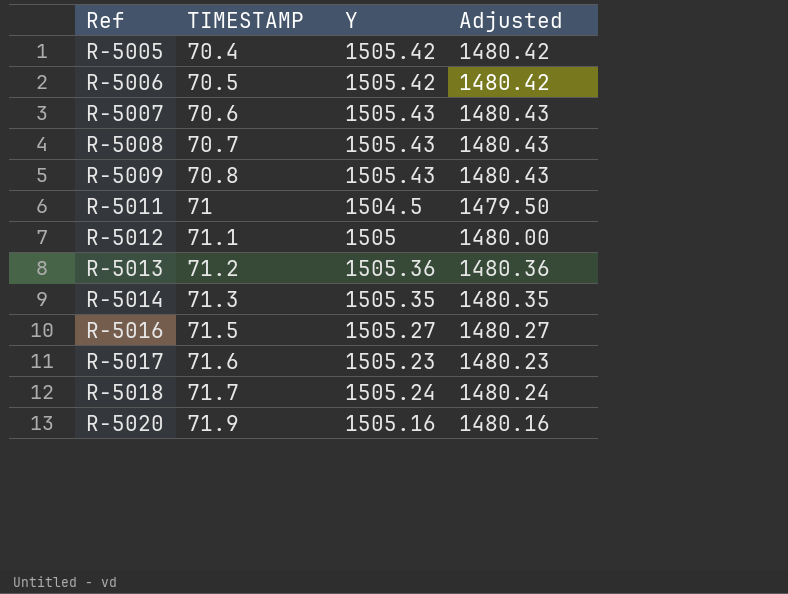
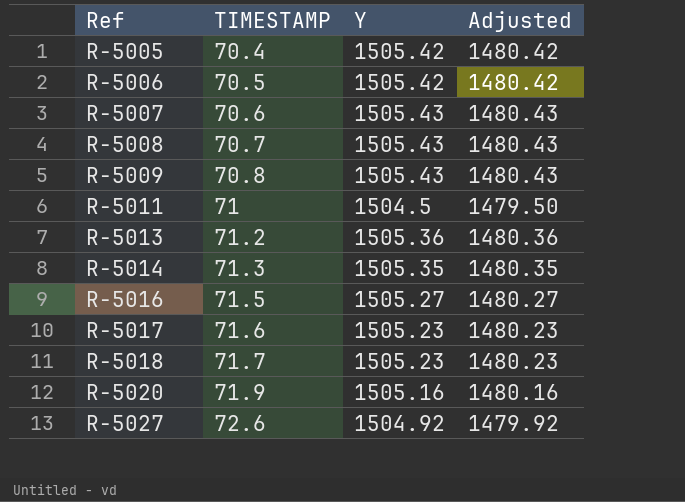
row R-5012: 71.1 | 1505 | 1480.00 -> none
R-5018 | Y: 1505.24 -> 1505.23
R-5018 | Adjusted: 1480.24 -> 1480.23
row R-5027: none -> 72.6 | 1504.92 | 1479.92

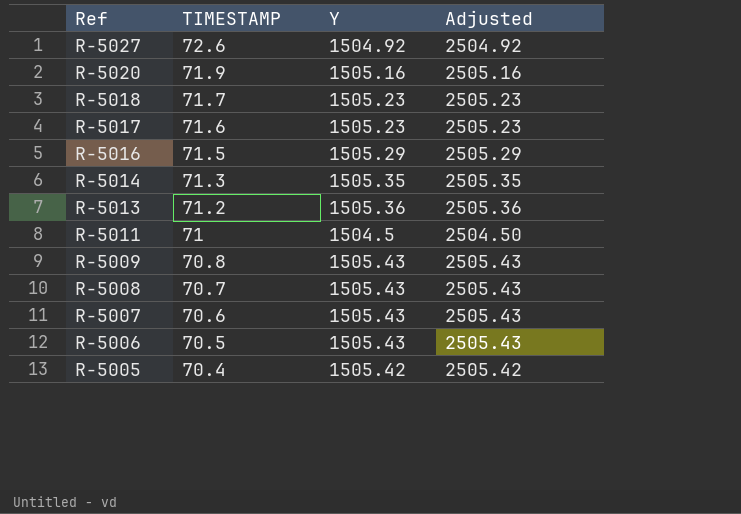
row order: Ref ascending -> Ref descending
column Adjusted | formula: [Y] - 25 -> [Y] + 1000
R-5016 | Y: 1505.27 -> 1505.29
R-5006 | Y: 1505.42 -> 1505.43

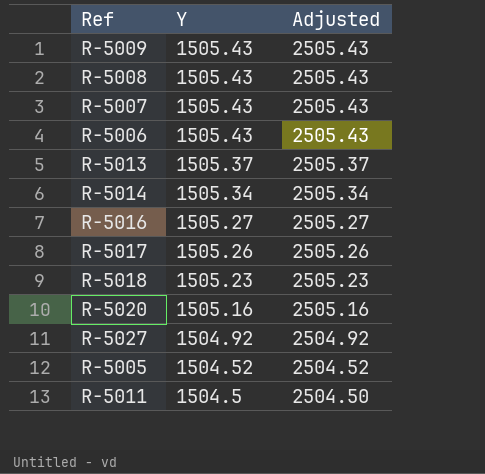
row order: Ref descending -> Y descending
column TIMESTAMP | position: 2 -> none
R-5013 | Y: 1505.36 -> 1505.37
R-5013 | Adjusted: 2505.36 -> 2505.37
R-5014 | Y: 1505.35 -> 1505.34
R-5014 | Adjusted: 2505.35 -> 2505.34
R-5016 | Y: 1505.29 -> 1505.27
R-5016 | Adjusted: 2505.29 -> 2505.27
R-5017 | Y: 1505.23 -> 1505.26
R-5017 | Adjusted: 2505.23 -> 2505.26
R-5005 | Y: 1505.42 -> 1504.52
R-5005 | Adjusted: 2505.42 -> 2504.52

